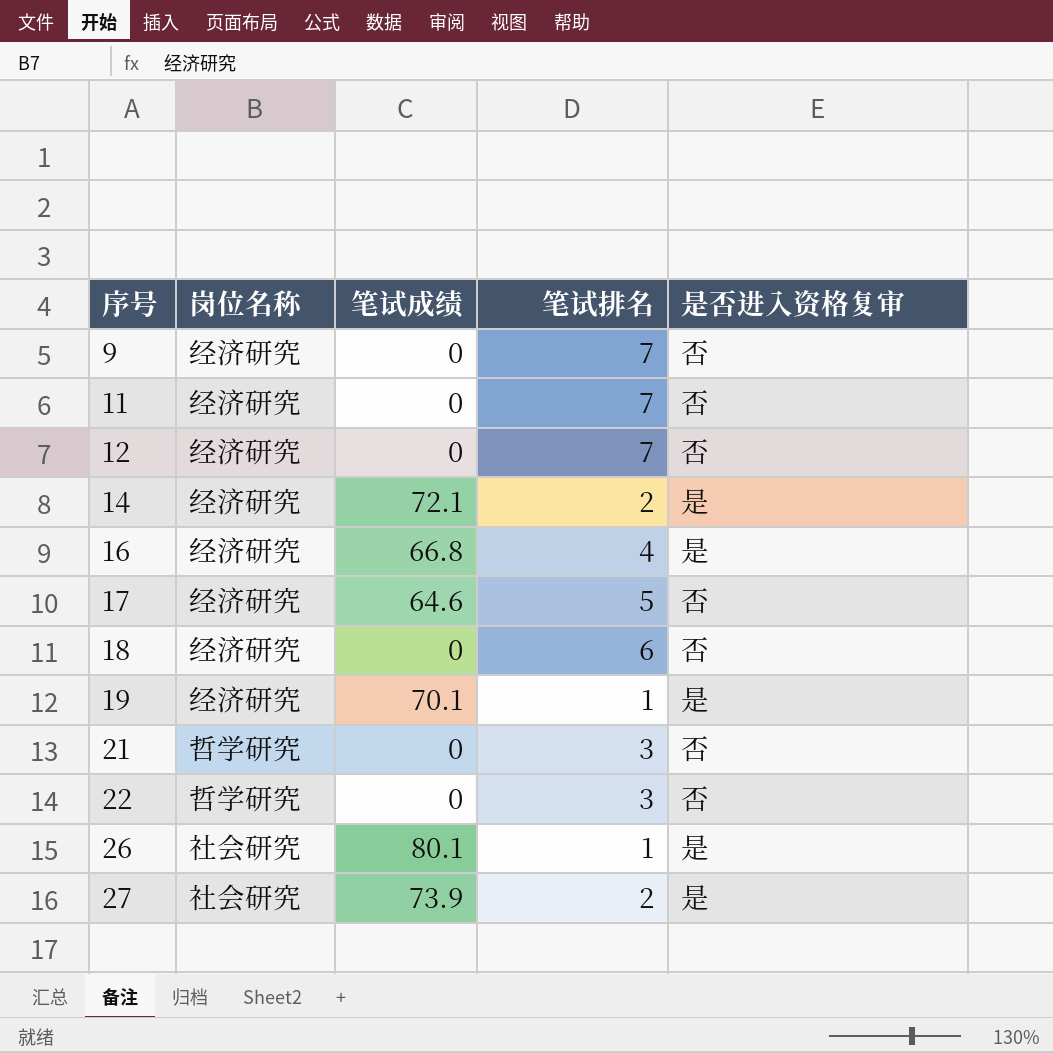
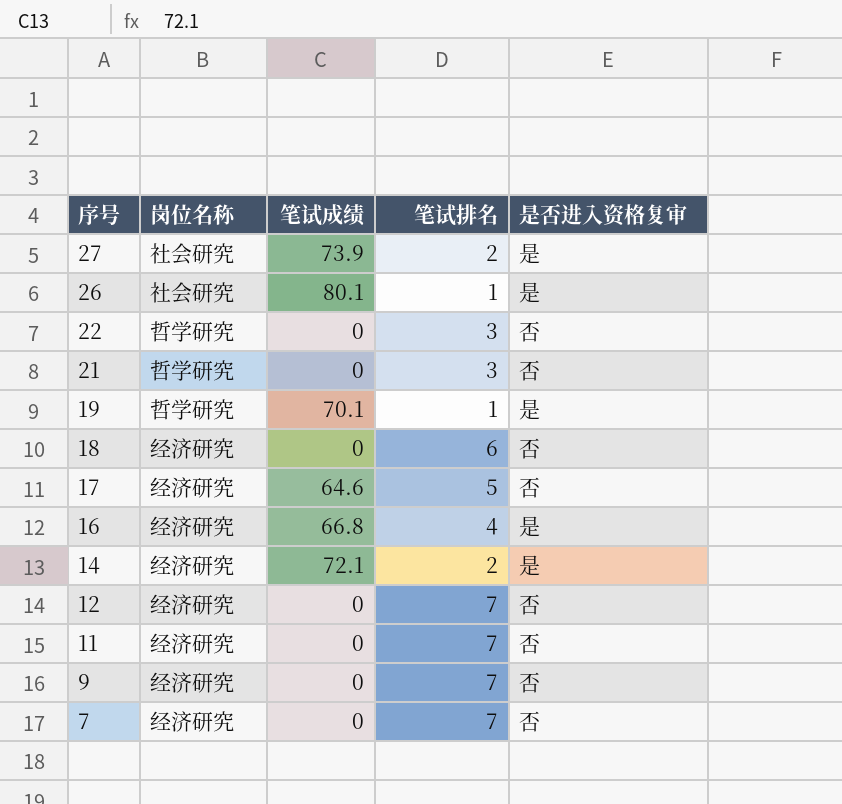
row order: 序号 ascending -> 序号 descending
19 | 岗位名称: 经济研究 -> 哲学研究
row 7: none -> 经济研究 | 0 | 7 | 否

